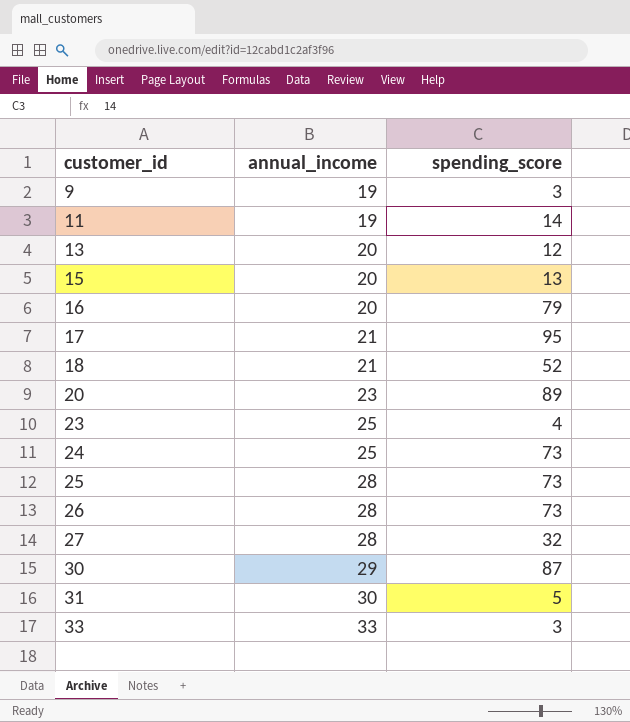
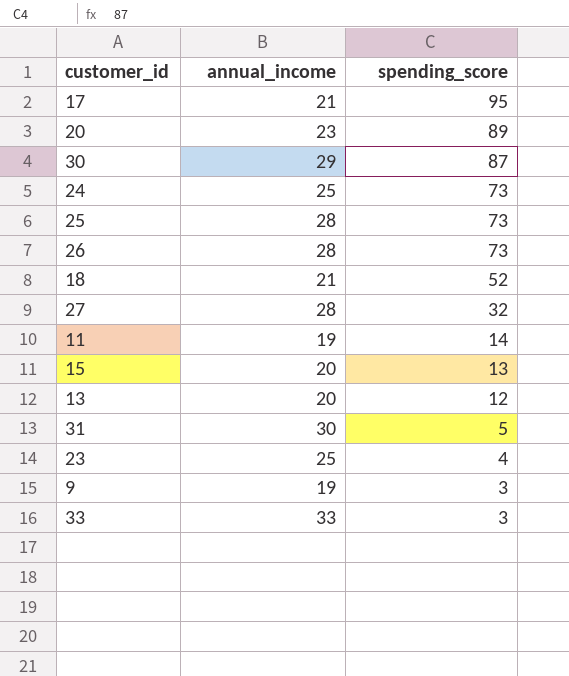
row order: customer_id ascending -> spending_score descending
row 16: 20 | 79 -> none

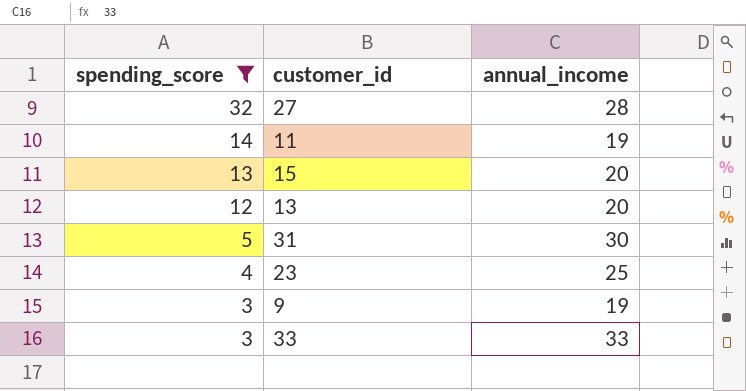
filter: none -> spending_score <= 32
column spending_score | position: 3 -> 1

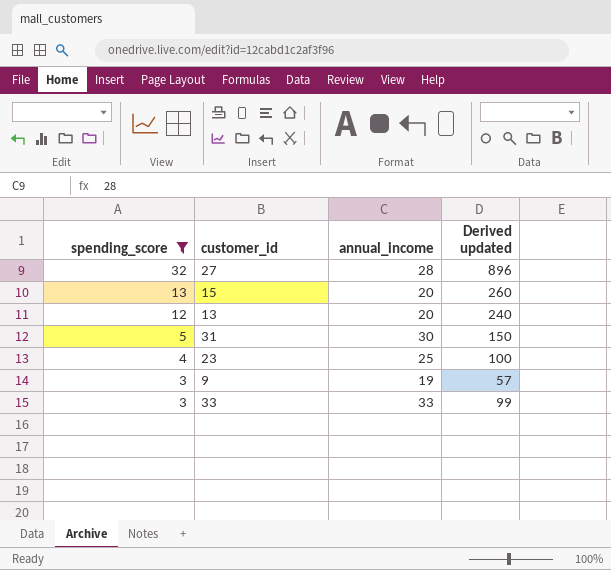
column Derived updated | formula: none -> [spending_score] * [annual_income]
row 11: 14 | 19 -> none

